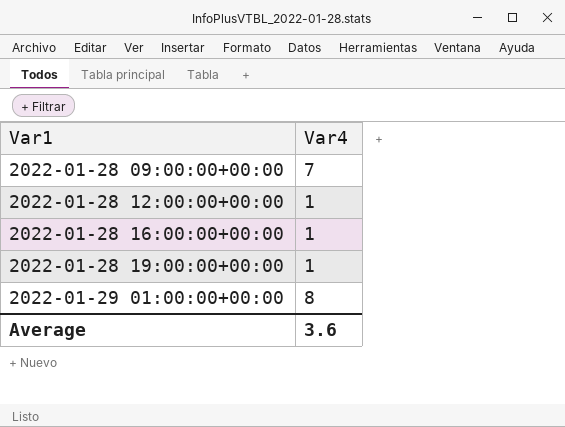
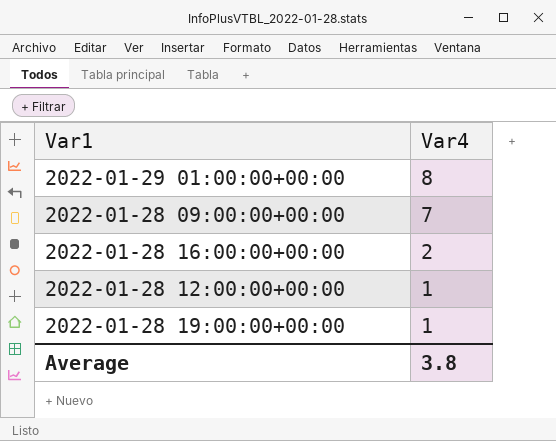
row order: Var1 ascending -> Var4 descending
2022-01-28 16:00:00+00:00 | Var4: 1 -> 2
Average | Var4: 3.6 -> 3.8

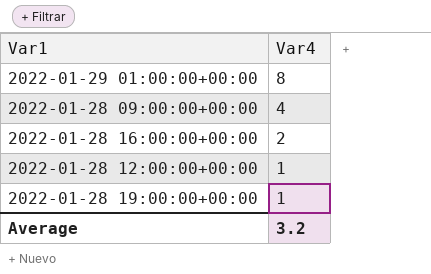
2022-01-28 09:00:00+00:00 | Var4: 7 -> 4
Average | Var4: 3.8 -> 3.2

